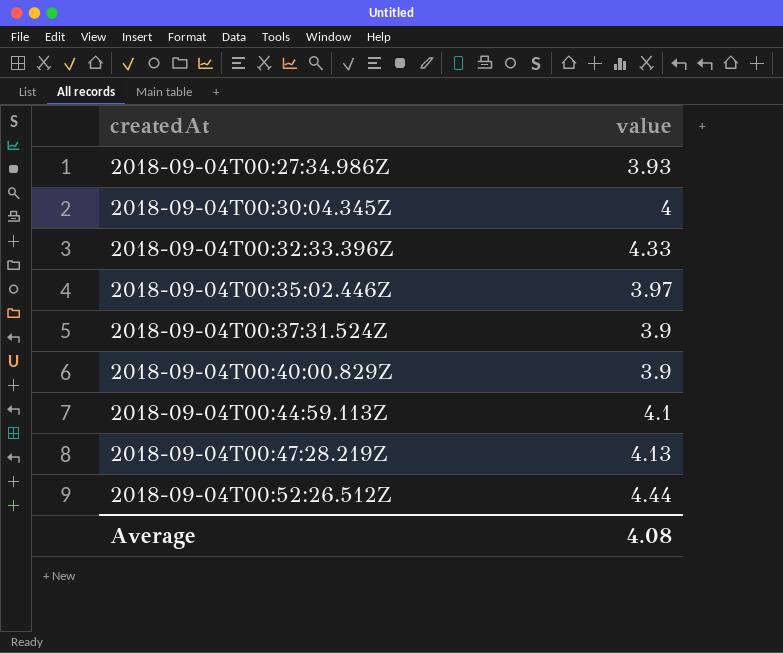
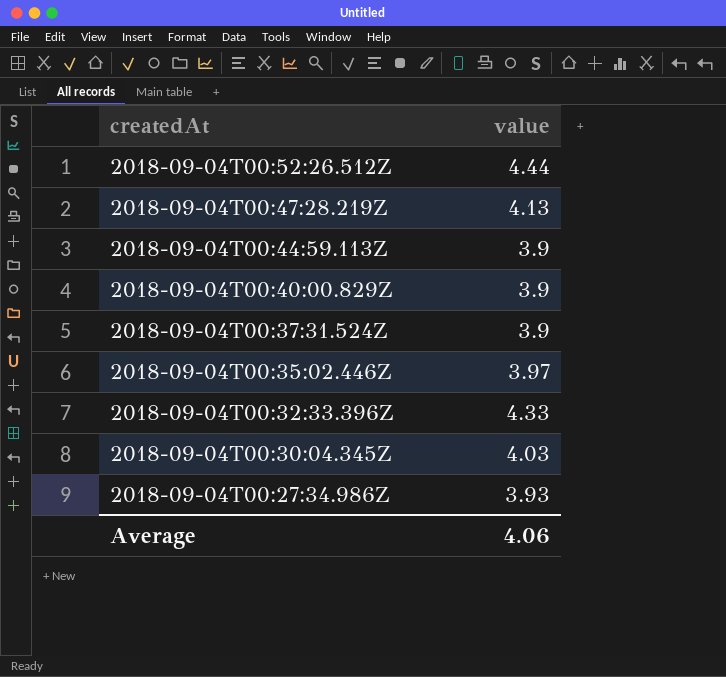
row order: createdAt ascending -> createdAt descending
2018-09-04T00:44:59.113Z | value: 4.1 -> 3.9
2018-09-04T00:30:04.345Z | value: 4 -> 4.03
Average | value: 4.08 -> 4.06

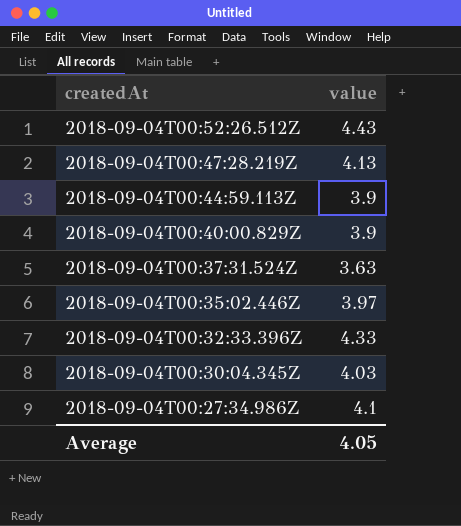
2018-09-04T00:52:26.512Z | value: 4.44 -> 4.43
2018-09-04T00:37:31.524Z | value: 3.9 -> 3.63
2018-09-04T00:27:34.986Z | value: 3.93 -> 4.1
Average | value: 4.06 -> 4.05

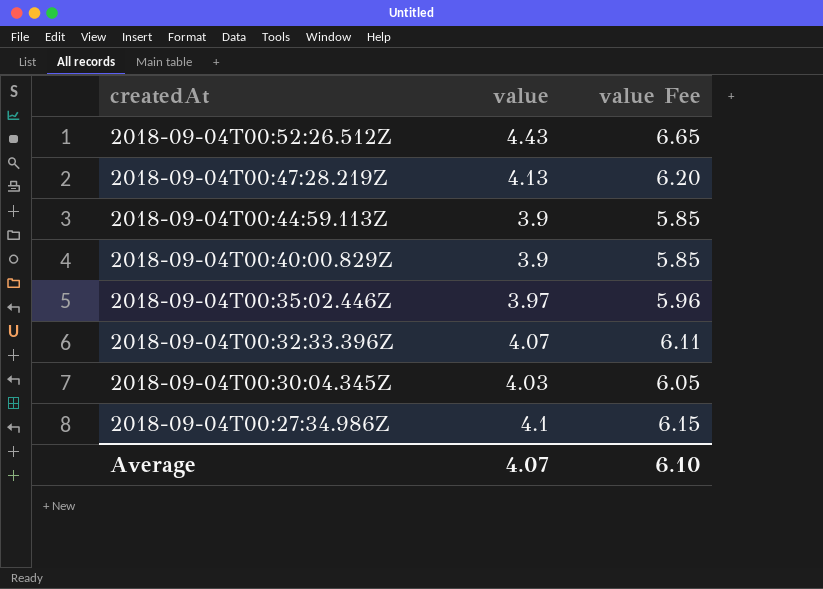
column value Fee | formula: none -> [value] * 1.5
row 2018-09-04T00:37:31.524Z: 3.63 -> none
2018-09-04T00:32:33.396Z | value: 4.33 -> 4.07
Average | value: 4.05 -> 4.07

